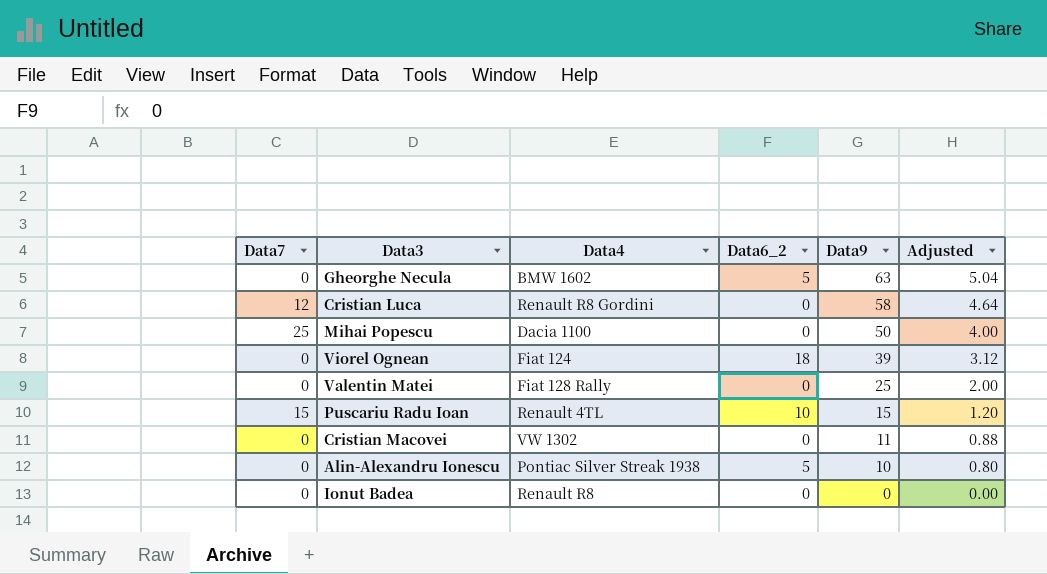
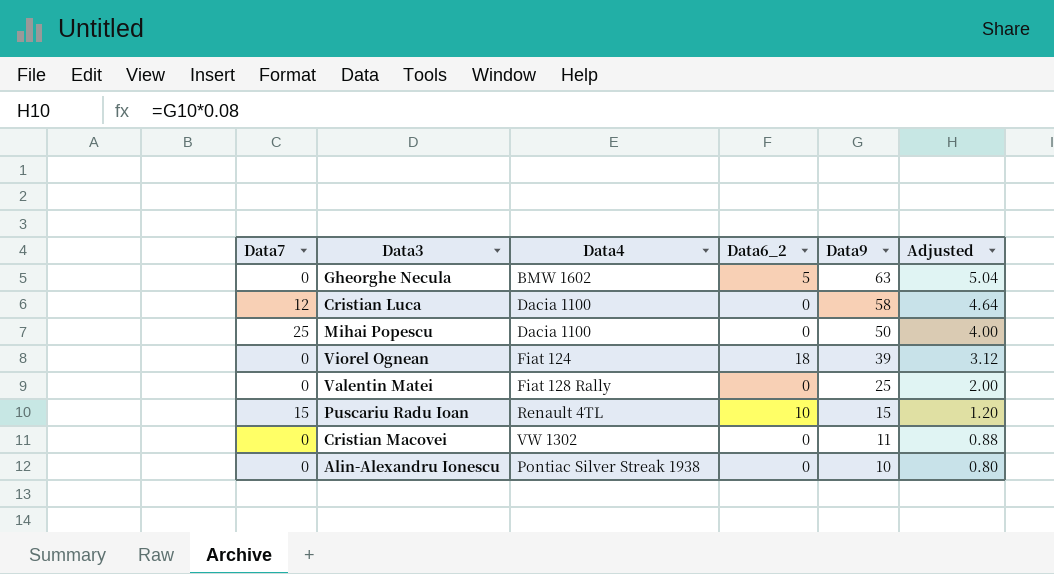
row Ionut Badea: 0 | Renault R8 | 0 | 0 | 0.00 -> none
Cristian Luca | Data4: Renault R8 Gordini -> Dacia 1100
Alin-Alexandru Ionescu | Data6_2: 5 -> 0

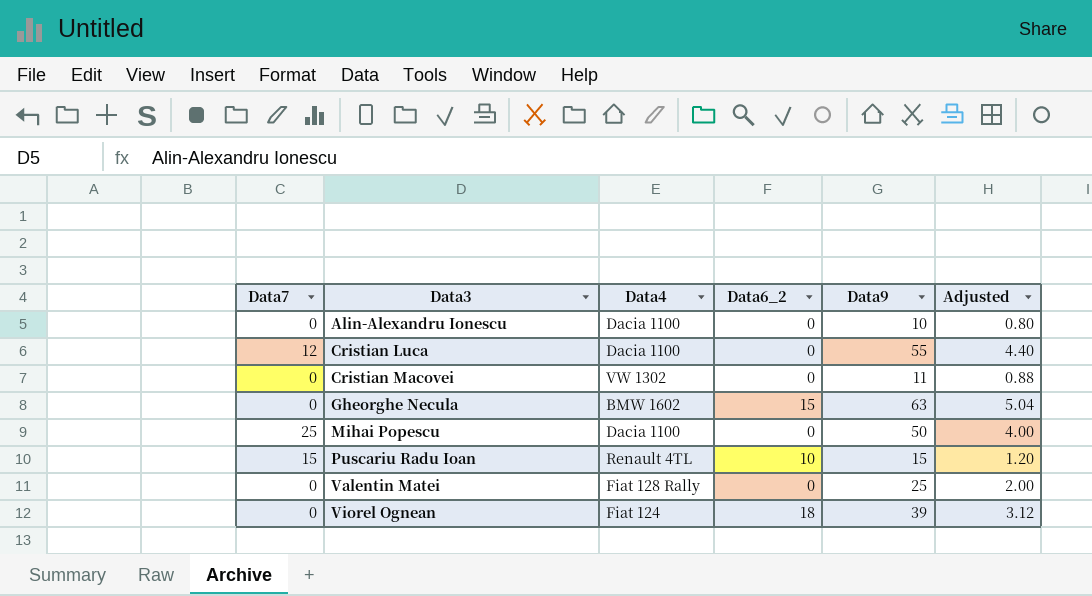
row order: Data9 descending -> Data3 ascending
Alin-Alexandru Ionescu | Data4: Pontiac Silver Streak 1938 -> Dacia 1100
Cristian Luca | Data9: 58 -> 55
Cristian Luca | Adjusted: 4.64 -> 4.40
Gheorghe Necula | Data6_2: 5 -> 15

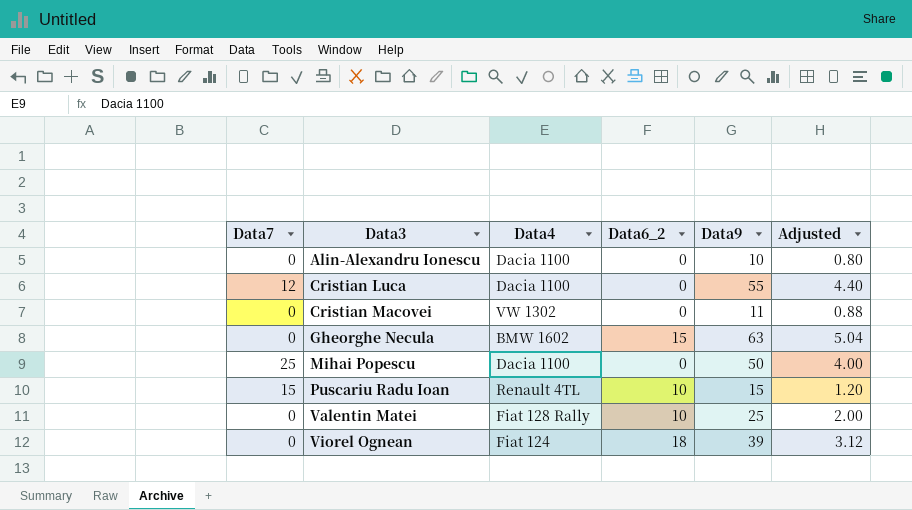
Valentin Matei | Data6_2: 0 -> 10

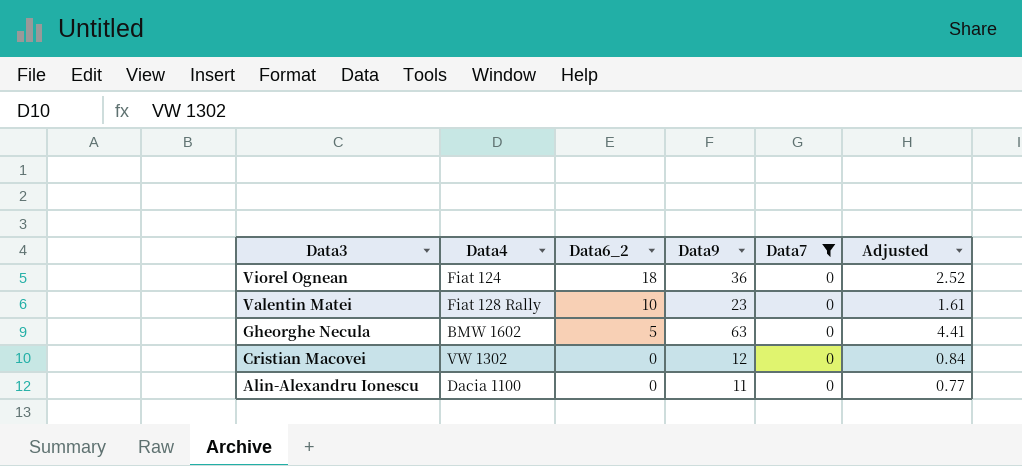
filter: none -> Data7 = 0
row order: Data3 ascending -> Data3 descending
column Data7 | position: 1 -> 5
column Adjusted | formula: [Data9] * 0.08 -> [Data9] * 0.07
Viorel Ognean | Data9: 39 -> 36
Valentin Matei | Data9: 25 -> 23
Gheorghe Necula | Data6_2: 15 -> 5
Cristian Macovei | Data9: 11 -> 12
Alin-Alexandru Ionescu | Data9: 10 -> 11

